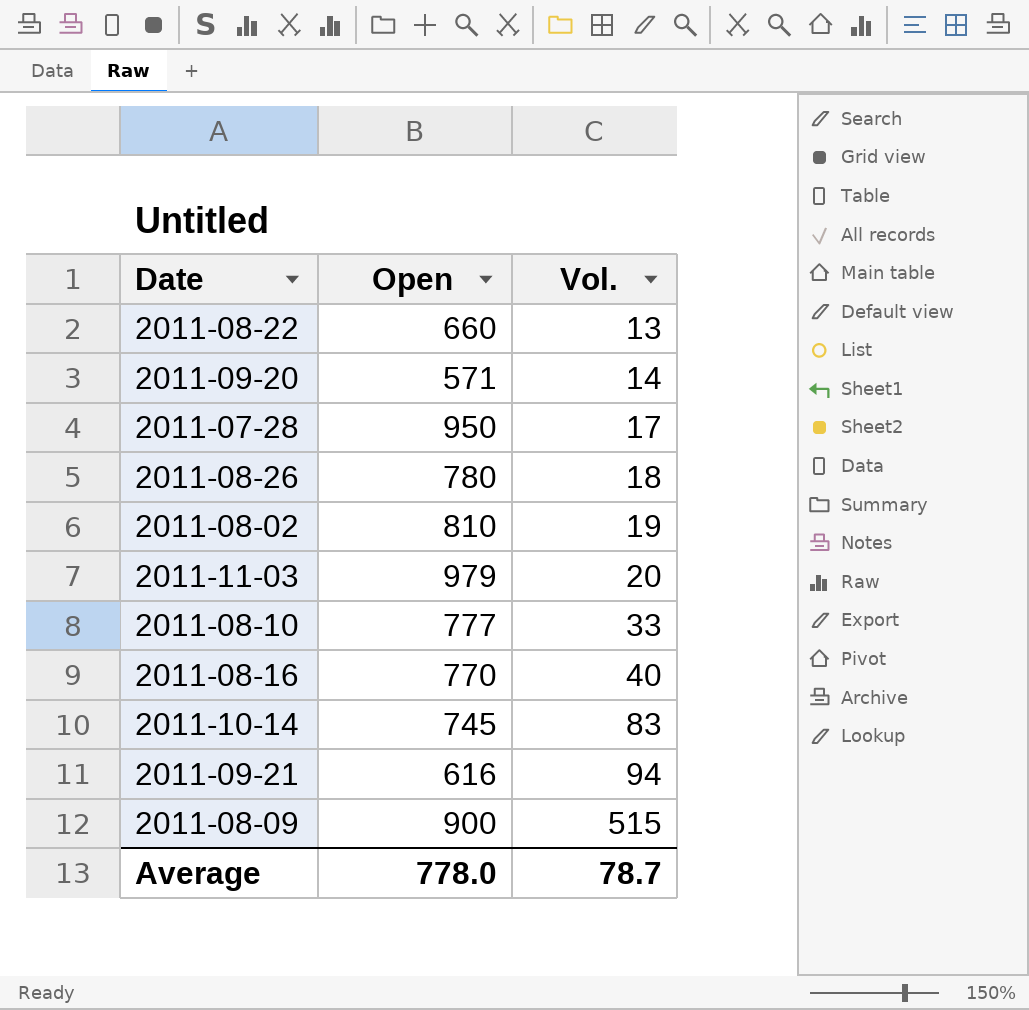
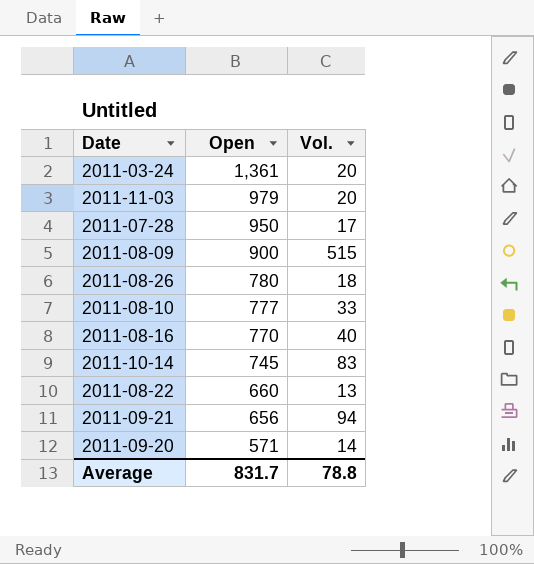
row order: Vol. ascending -> Open descending
row 2011-08-02: 810 | 19 -> none
row 2011-03-24: none -> 1,361 | 20
2011-09-21 | Open: 616 -> 656
Average | Open: 778.0 -> 831.7
Average | Vol.: 78.7 -> 78.8

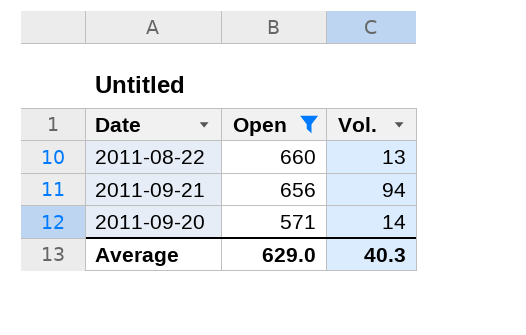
filter: none -> Open <= 660
Average | Open: 831.7 -> 629.0
Average | Vol.: 78.8 -> 40.3

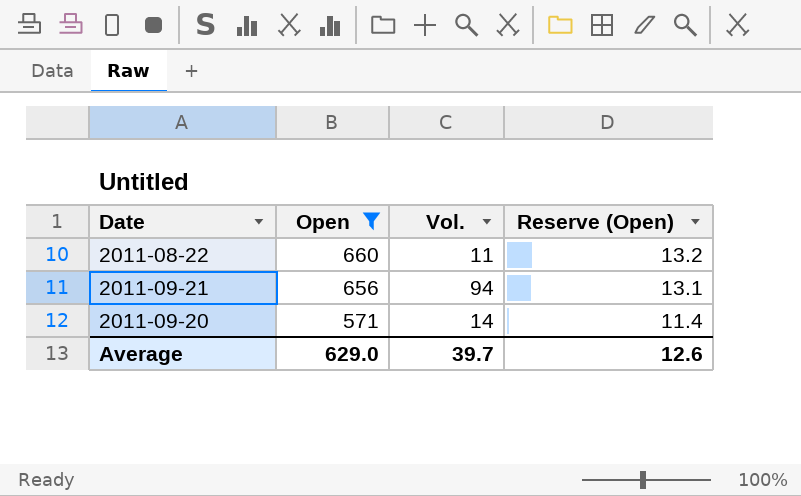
column Reserve (Open) | formula: none -> [Open] * 0.02
2011-08-22 | Vol.: 13 -> 11
Average | Vol.: 40.3 -> 39.7

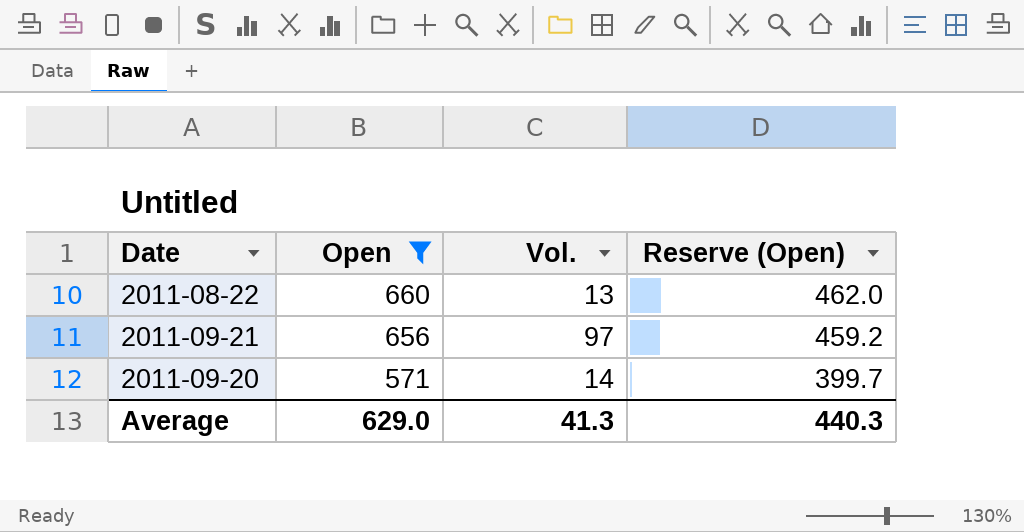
column Reserve (Open) | formula: [Open] * 0.02 -> [Open] * 0.7
2011-08-22 | Vol.: 11 -> 13
2011-09-21 | Vol.: 94 -> 97
Average | Vol.: 39.7 -> 41.3
Average | Reserve (Open): 12.6 -> 440.3

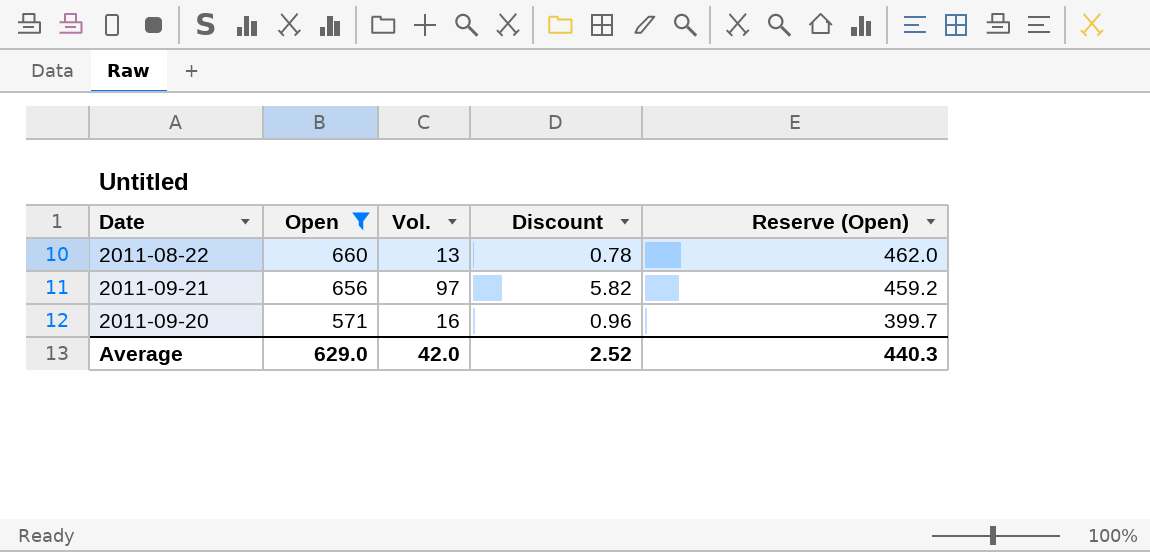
column Discount | formula: none -> [Vol.] * 0.06
2011-09-20 | Vol.: 14 -> 16
Average | Vol.: 41.3 -> 42.0

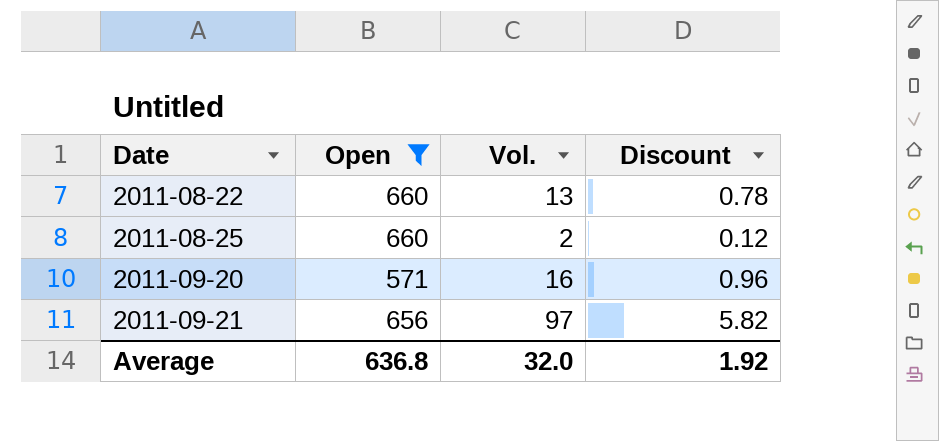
row order: Open descending -> Date ascending
column Reserve (Open) | formula: [Open] * 0.7 -> none
row 2011-08-25: none -> 660 | 2 | 0.12
Average | Open: 629.0 -> 636.8
Average | Vol.: 42.0 -> 32.0
Average | Discount: 2.52 -> 1.92

